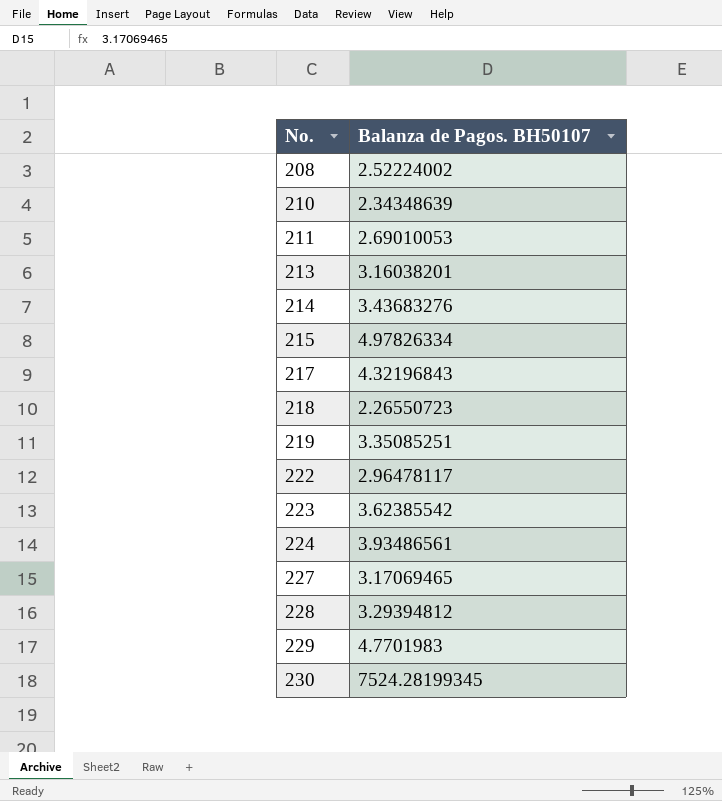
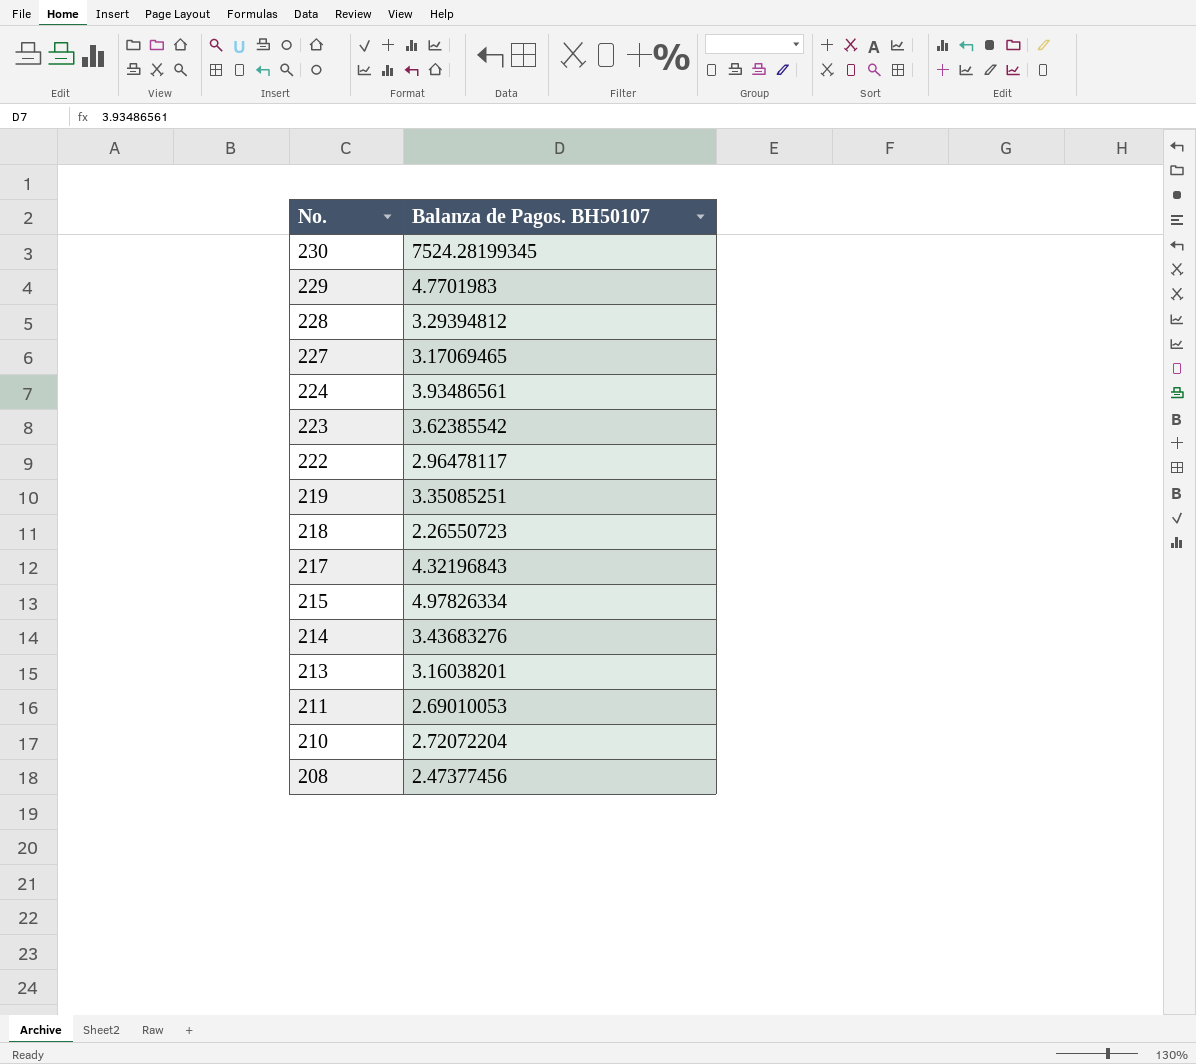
row order: No. ascending -> No. descending
210 | Balanza de Pagos. BH50107: 2.34348639 -> 2.72072204
208 | Balanza de Pagos. BH50107: 2.52224002 -> 2.47377456

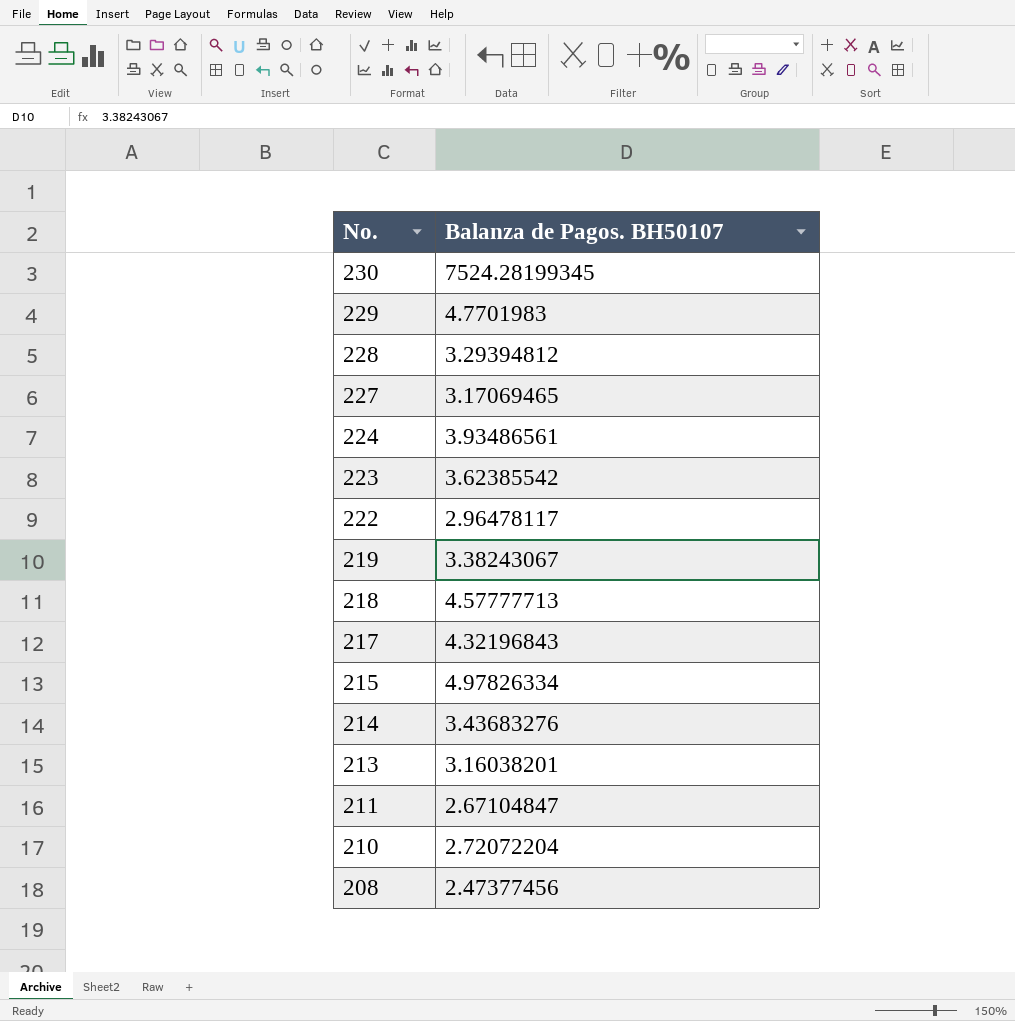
219 | Balanza de Pagos. BH50107: 3.35085251 -> 3.38243067
218 | Balanza de Pagos. BH50107: 2.26550723 -> 4.57777713
211 | Balanza de Pagos. BH50107: 2.69010053 -> 2.67104847

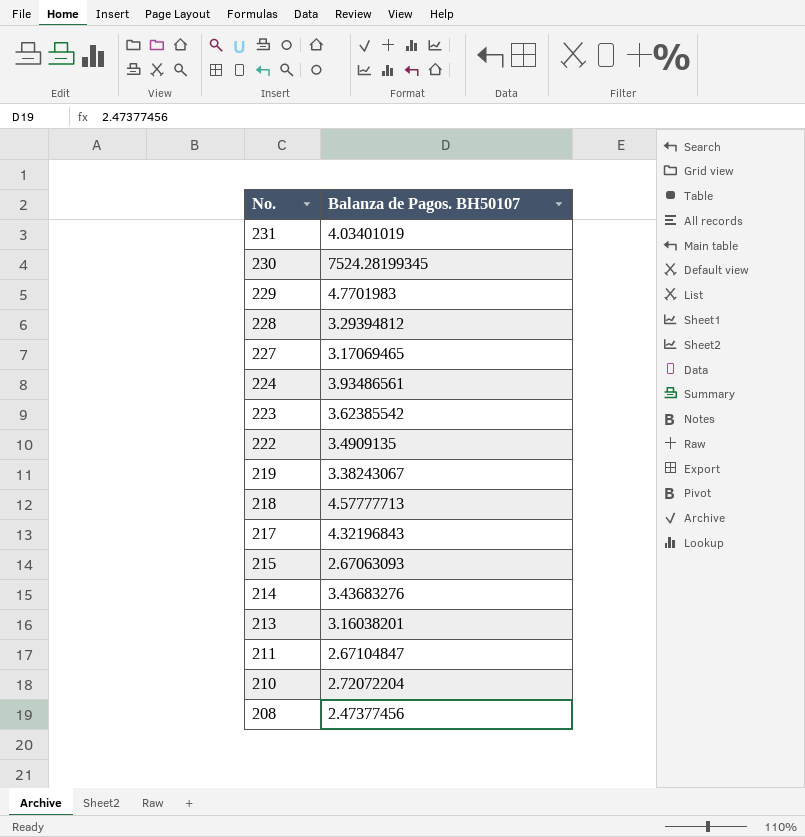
row 231: none -> 4.03401019
222 | Balanza de Pagos. BH50107: 2.96478117 -> 3.4909135
215 | Balanza de Pagos. BH50107: 4.97826334 -> 2.67063093

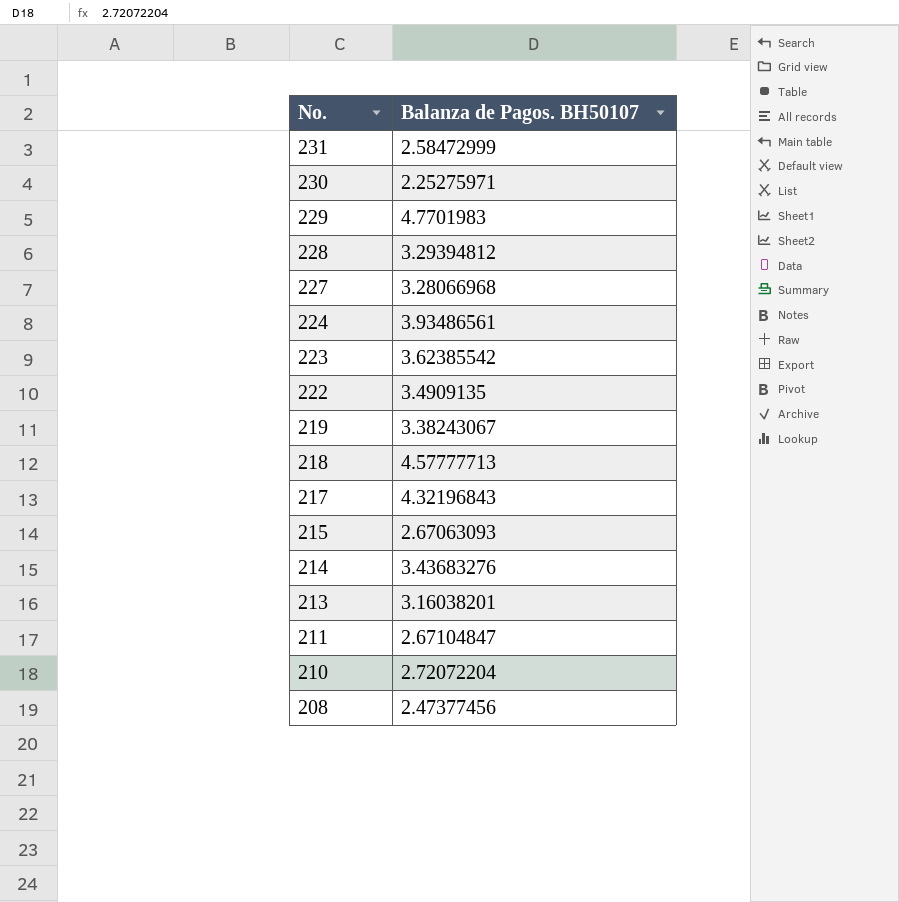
231 | Balanza de Pagos. BH50107: 4.03401019 -> 2.58472999
230 | Balanza de Pagos. BH50107: 7524.28199345 -> 2.25275971
227 | Balanza de Pagos. BH50107: 3.17069465 -> 3.28066968

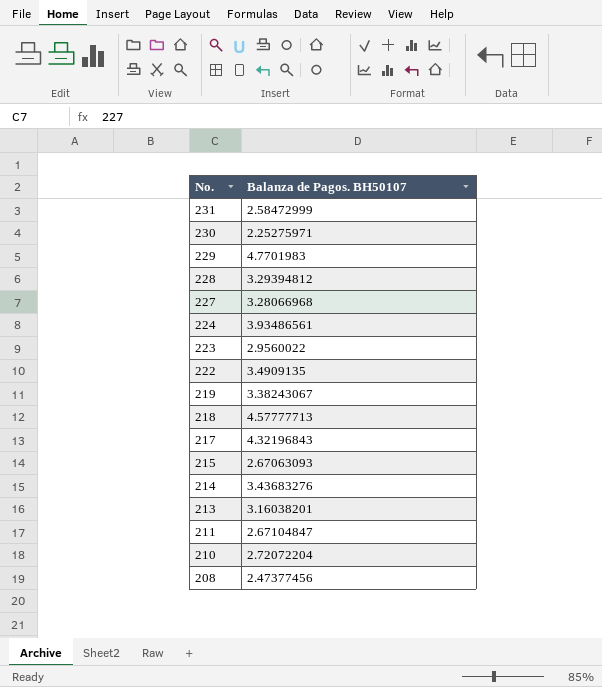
223 | Balanza de Pagos. BH50107: 3.62385542 -> 2.9560022

